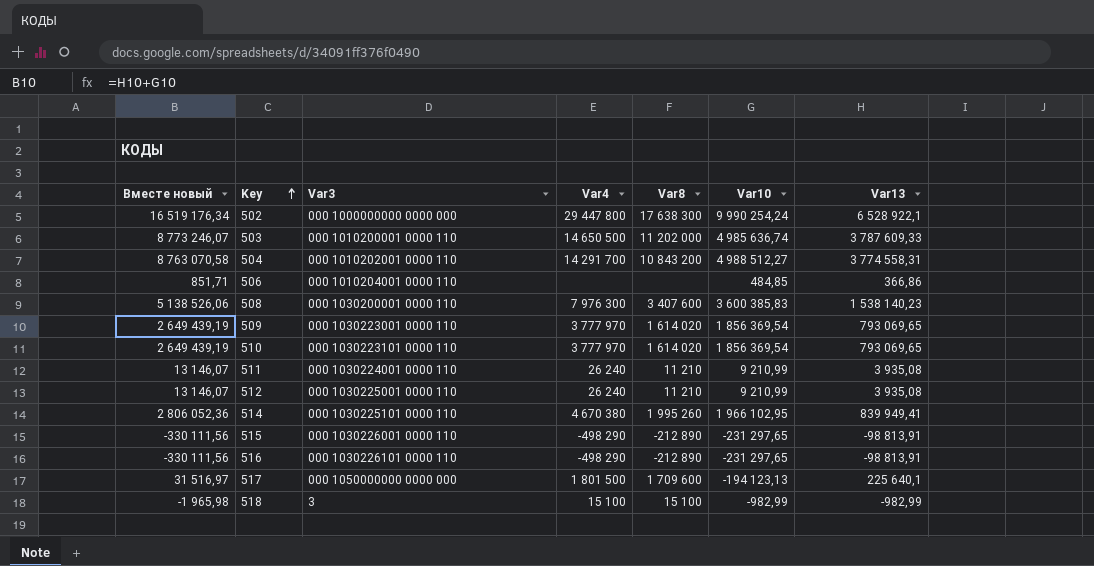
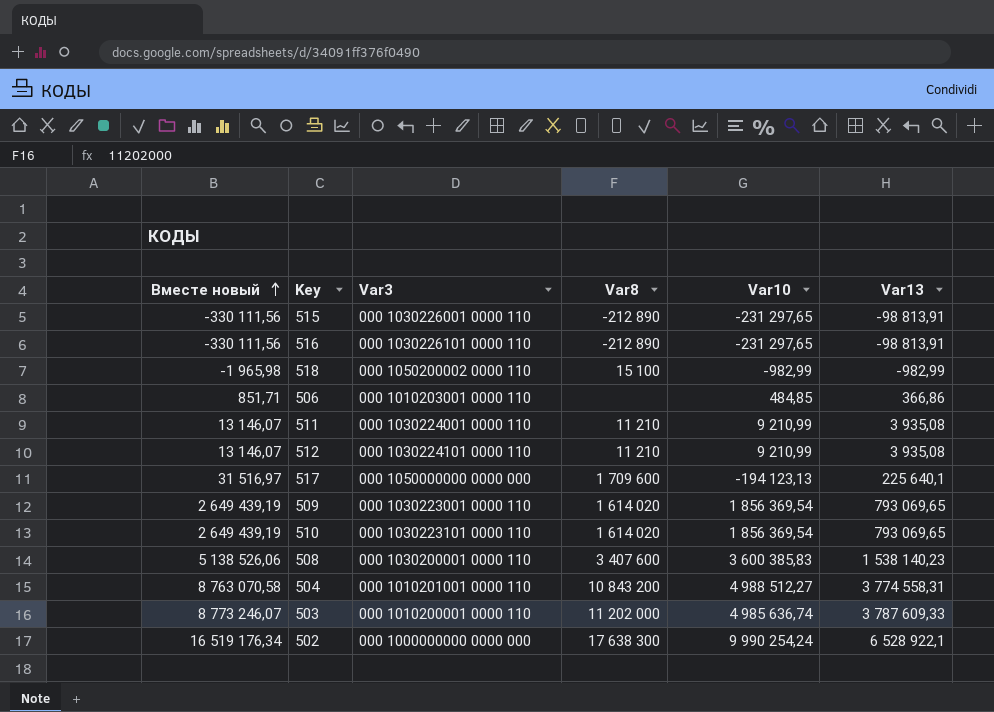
row order: Key ascending -> Вместе новый ascending
column Var4 | position: 4 -> none
row 514: 2 806 052,36 | 000 1030225101 0000 110 | 4 670 380 | 1 995 260 | 1 966 102,95 | 839 949,41 -> none
518 | Var3: 3 -> 000 1050200002 0000 110
506 | Var3: 000 1010204001 0000 110 -> 000 1010203001 0000 110
512 | Var3: 000 1030225001 0000 110 -> 000 1030224101 0000 110
504 | Var3: 000 1010202001 0000 110 -> 000 1010201001 0000 110

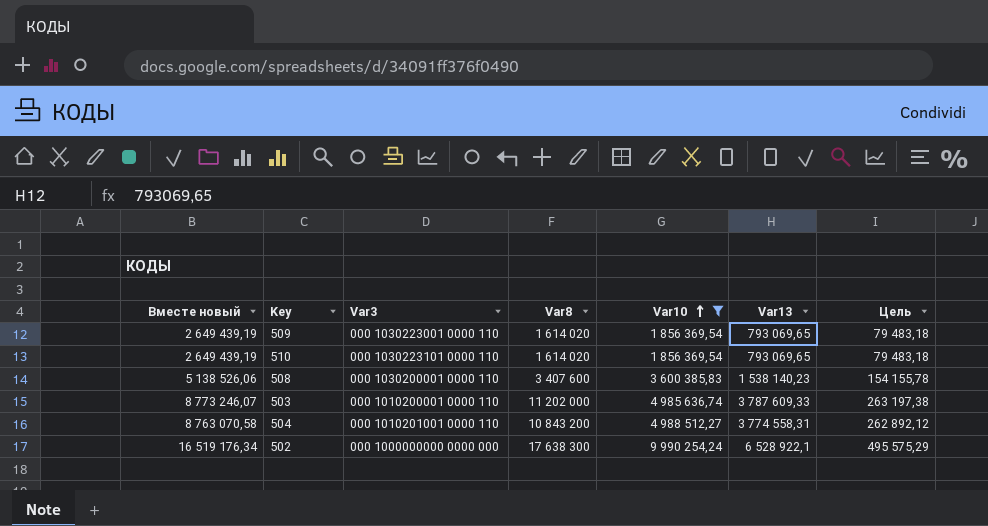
filter: none -> Var10 >= 1 856 369,54
row order: Вместе новый ascending -> Var10 ascending
column Цель | formula: none -> [Вместе новый] * 0,03

